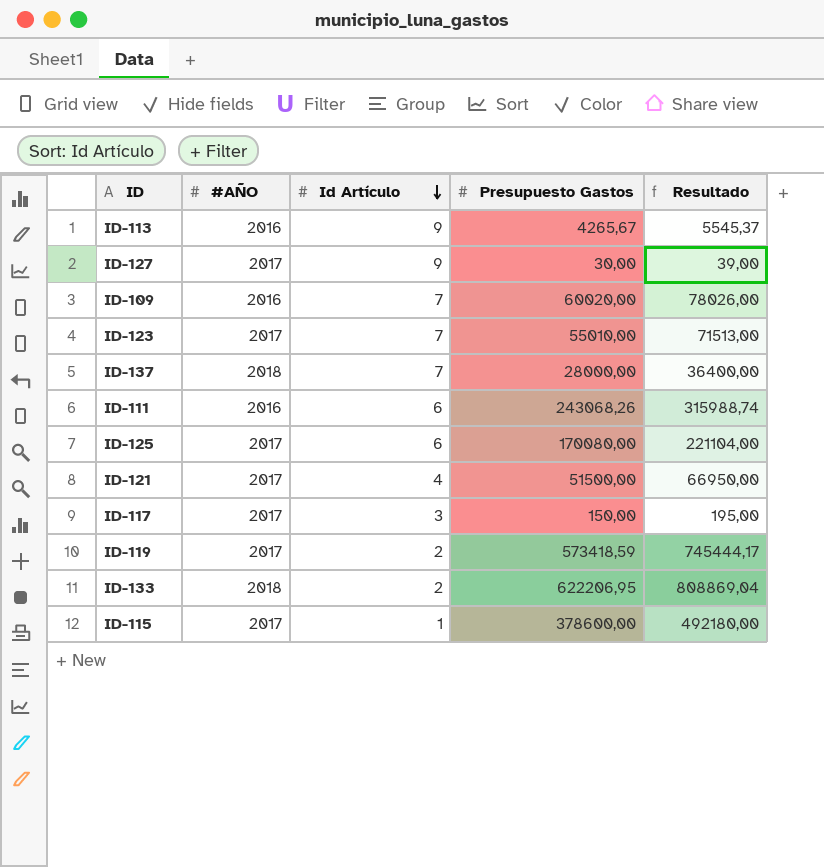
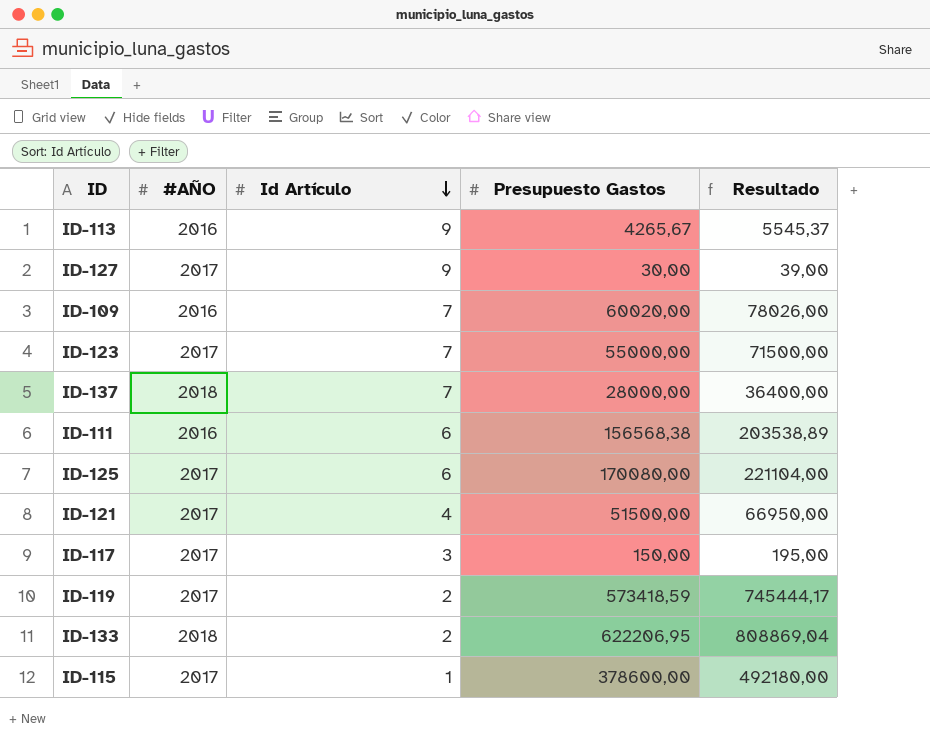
ID-123 | Presupuesto Gastos: 55010,00 -> 55000,00
ID-123 | Resultado: 71513,00 -> 71500,00
ID-111 | Presupuesto Gastos: 243068,26 -> 156568,38
ID-111 | Resultado: 315988,74 -> 203538,89

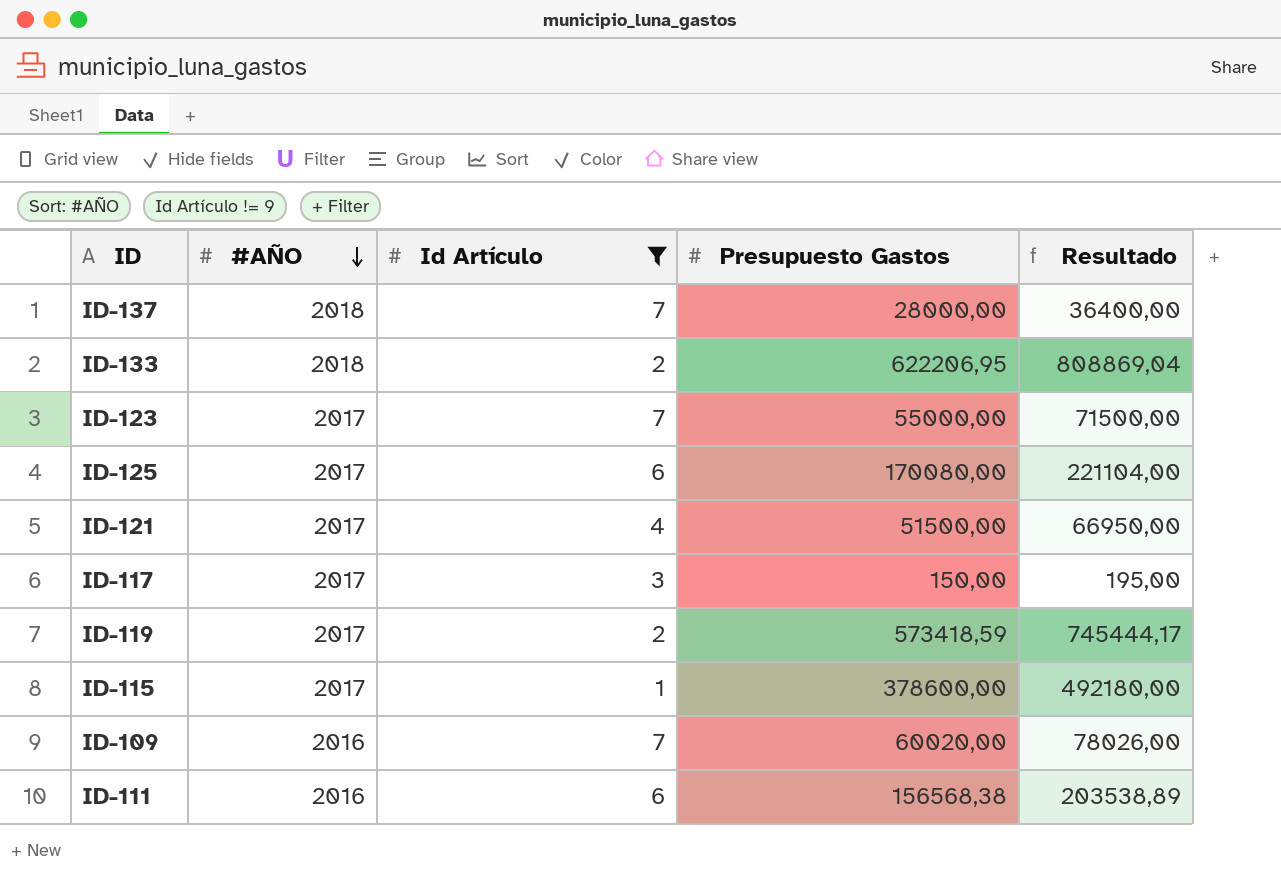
filter: none -> Id Artículo != 9
row order: Id Artículo descending -> #AÑO descending

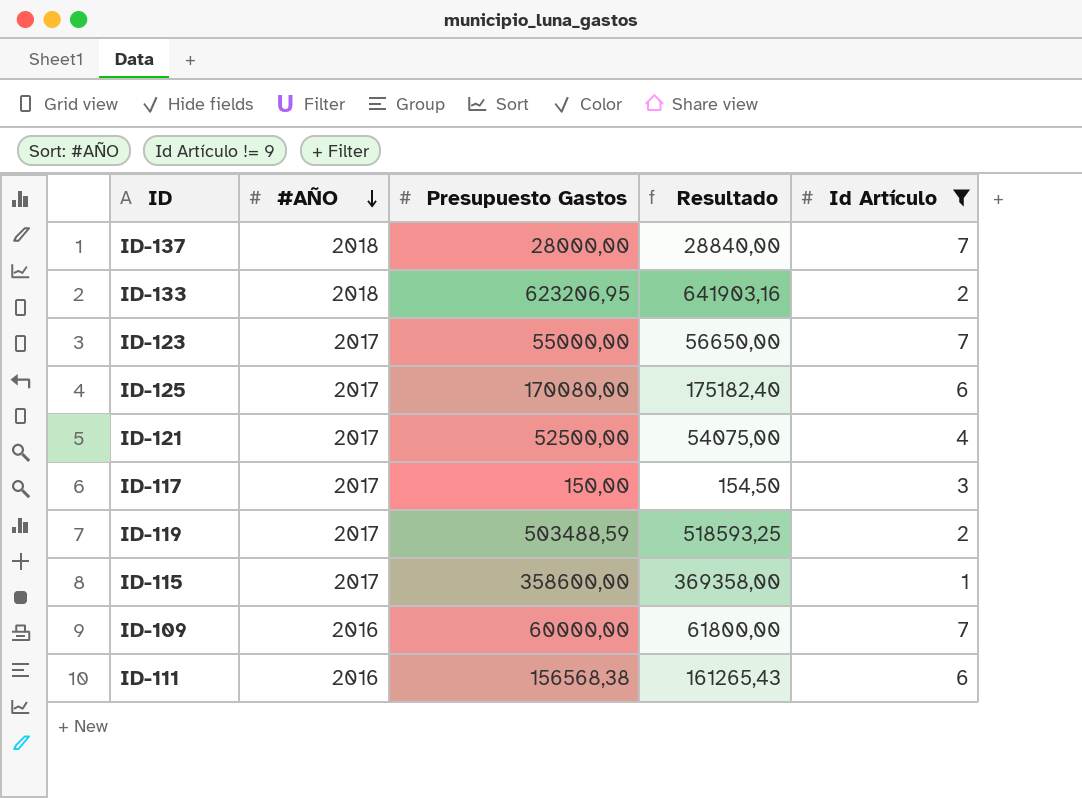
column Resultado | formula: [Presupuesto Gastos] * 1,3 -> [Presupuesto Gastos] * 1,03
column Id Artículo | position: 3 -> 5
ID-133 | Presupuesto Gastos: 622206,95 -> 623206,95
ID-121 | Presupuesto Gastos: 51500,00 -> 52500,00
ID-119 | Presupuesto Gastos: 573418,59 -> 503488,59
ID-115 | Presupuesto Gastos: 378600,00 -> 358600,00
ID-109 | Presupuesto Gastos: 60020,00 -> 60000,00

